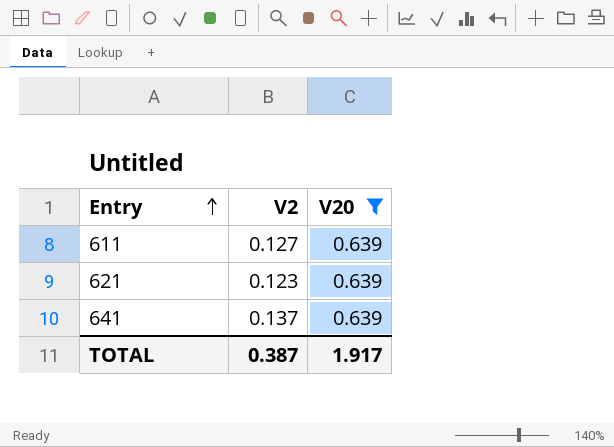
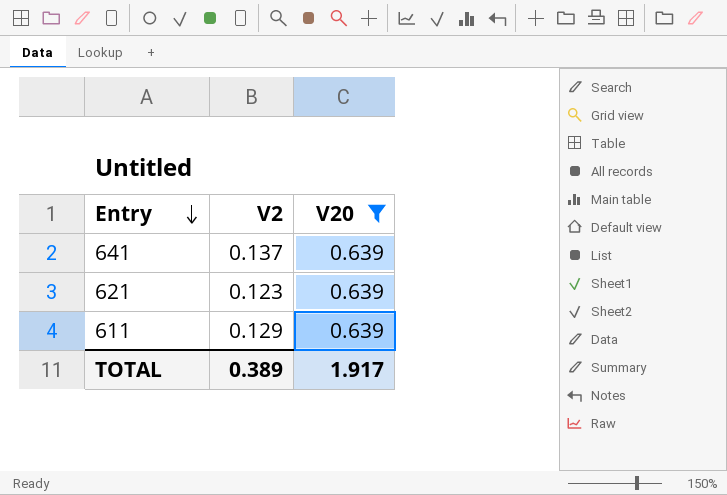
row order: Entry ascending -> Entry descending
611 | V2: 0.127 -> 0.129
TOTAL | V2: 0.387 -> 0.389

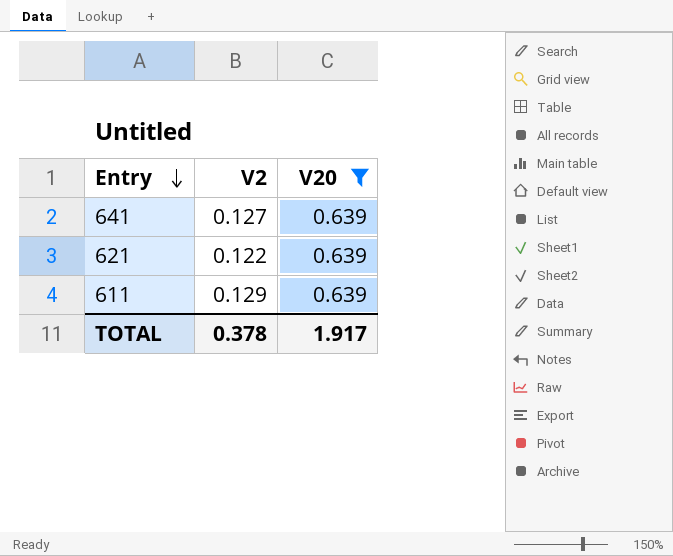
641 | V2: 0.137 -> 0.127
621 | V2: 0.123 -> 0.122
TOTAL | V2: 0.389 -> 0.378

